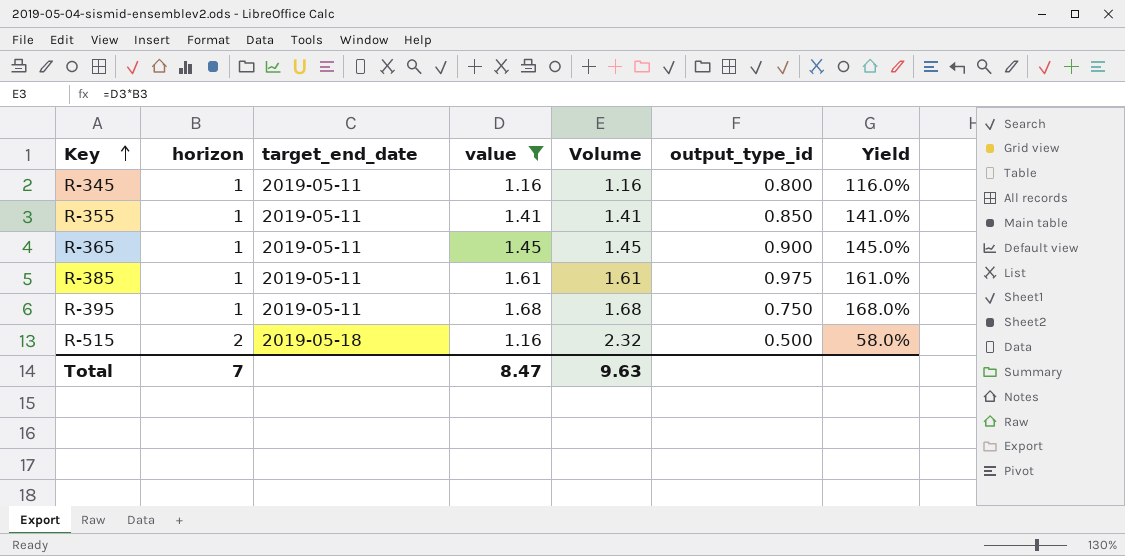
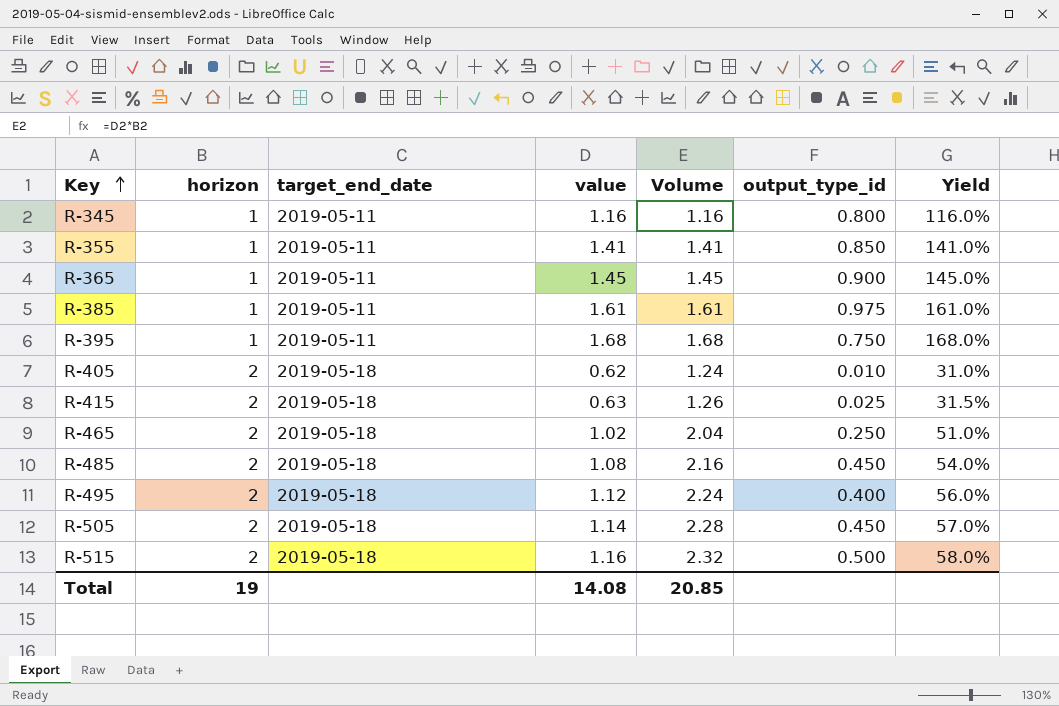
filter: value >= 1.16 -> none
Total | horizon: 7 -> 19
Total | value: 8.47 -> 14.08
Total | Volume: 9.63 -> 20.85

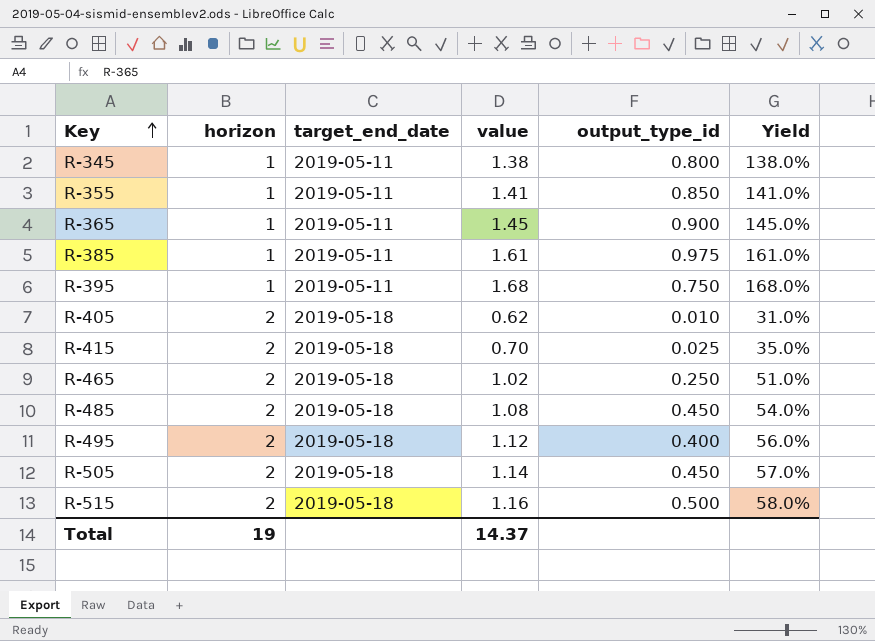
column Volume | formula: [horizon] * [value] -> none
R-345 | value: 1.16 -> 1.38
R-345 | Yield: 116.0% -> 138.0%
R-415 | value: 0.63 -> 0.70
R-415 | Yield: 31.5% -> 35.0%
Total | value: 14.08 -> 14.37

